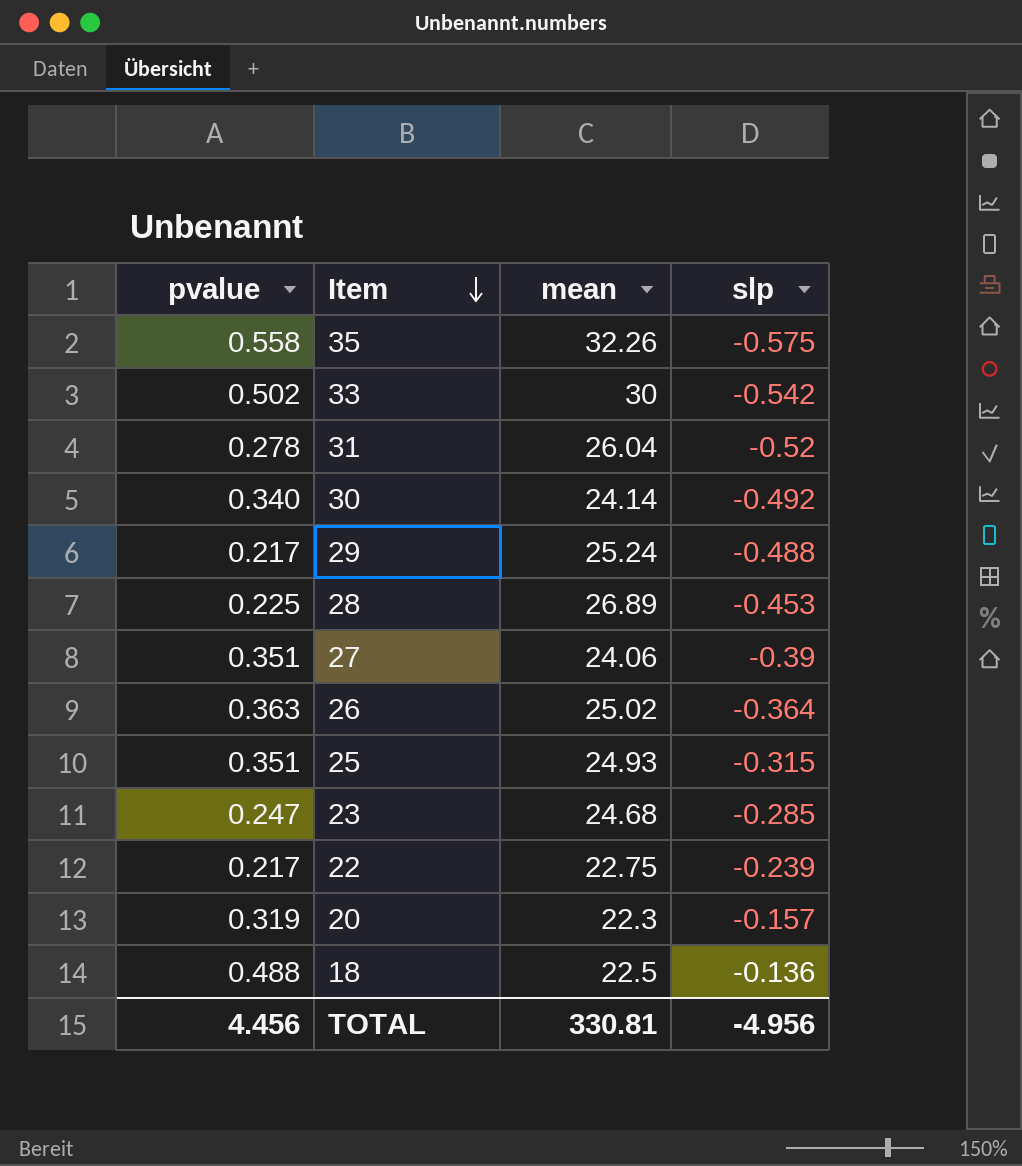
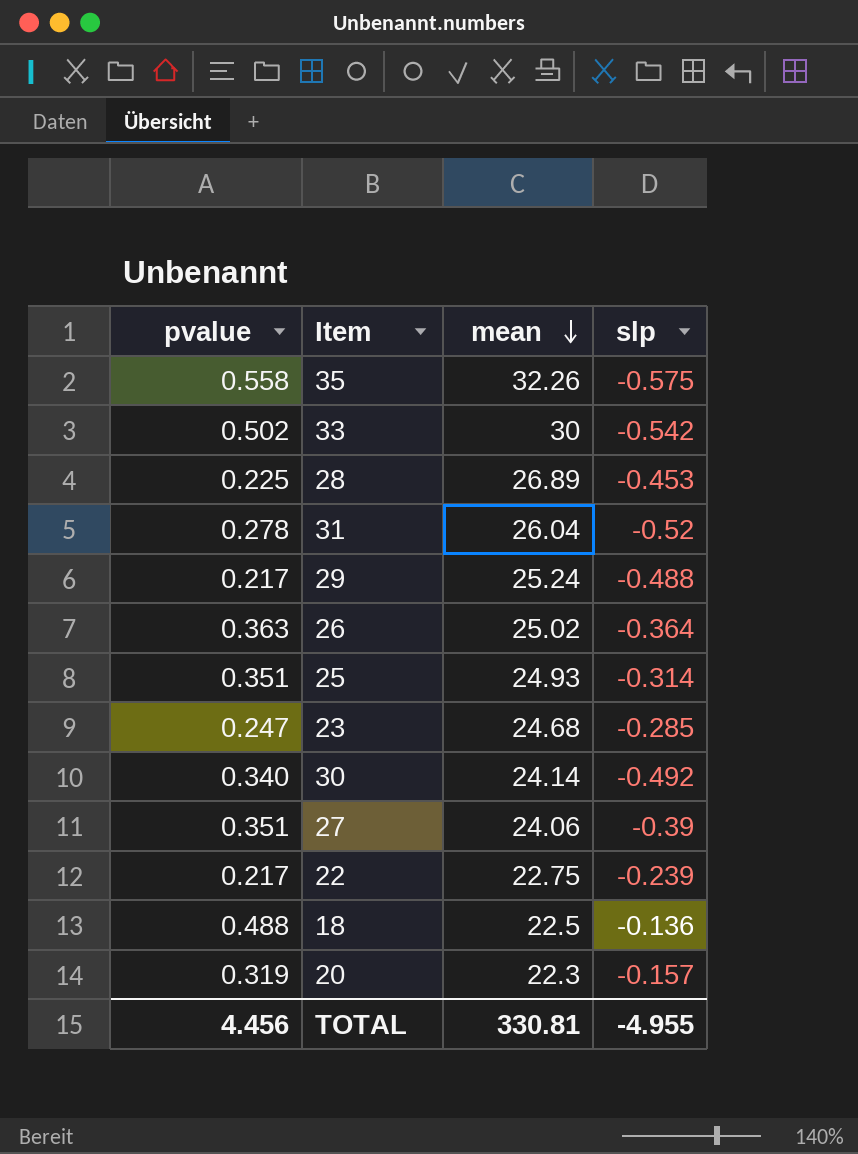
row order: Item descending -> mean descending
25 | slp: -0.315 -> -0.314
TOTAL | slp: -4.956 -> -4.955

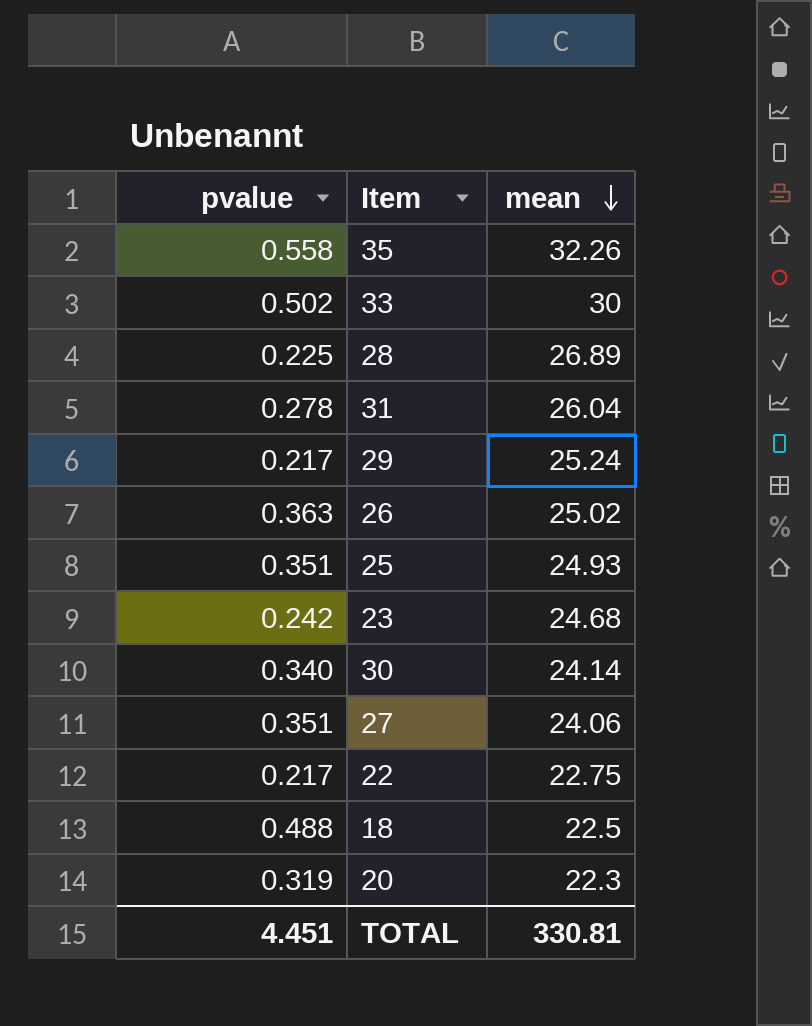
column slp | position: 4 -> none
23 | pvalue: 0.247 -> 0.242
TOTAL | pvalue: 4.456 -> 4.451

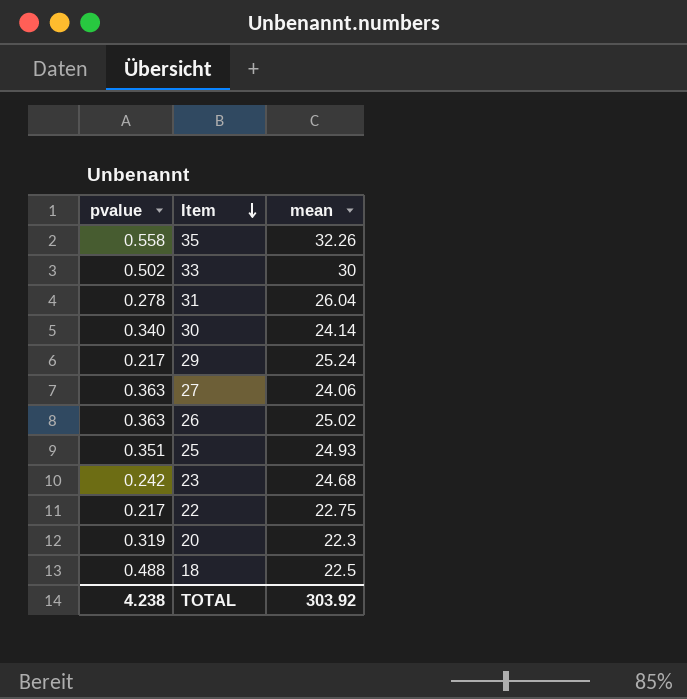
row order: mean descending -> Item descending
row 28: 0.225 | 26.89 -> none
27 | pvalue: 0.351 -> 0.363
TOTAL | pvalue: 4.451 -> 4.238
TOTAL | mean: 330.81 -> 303.92

